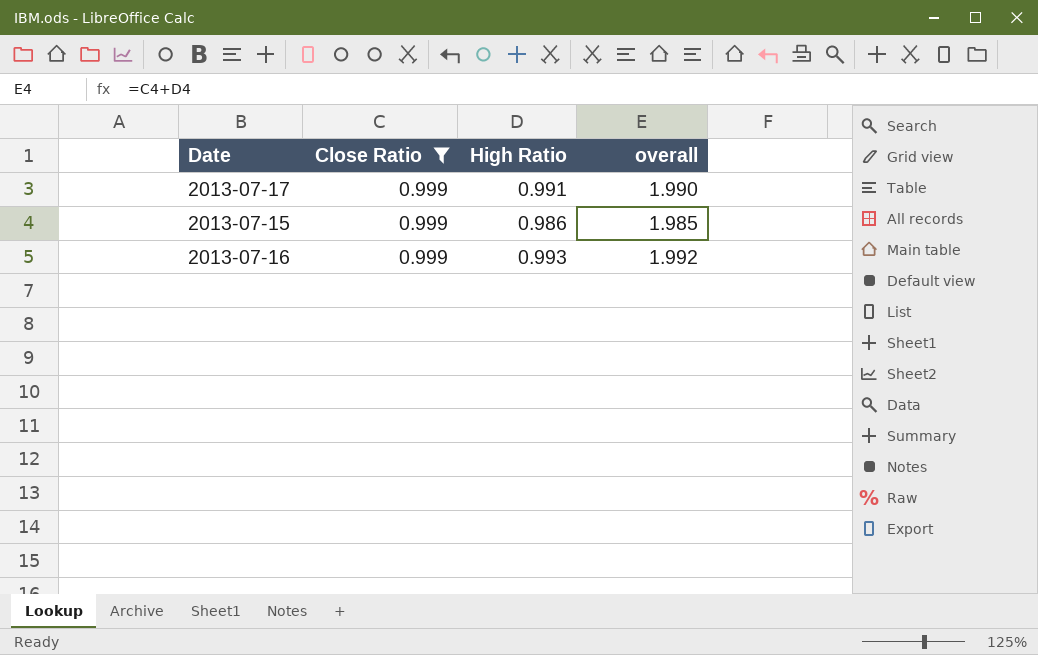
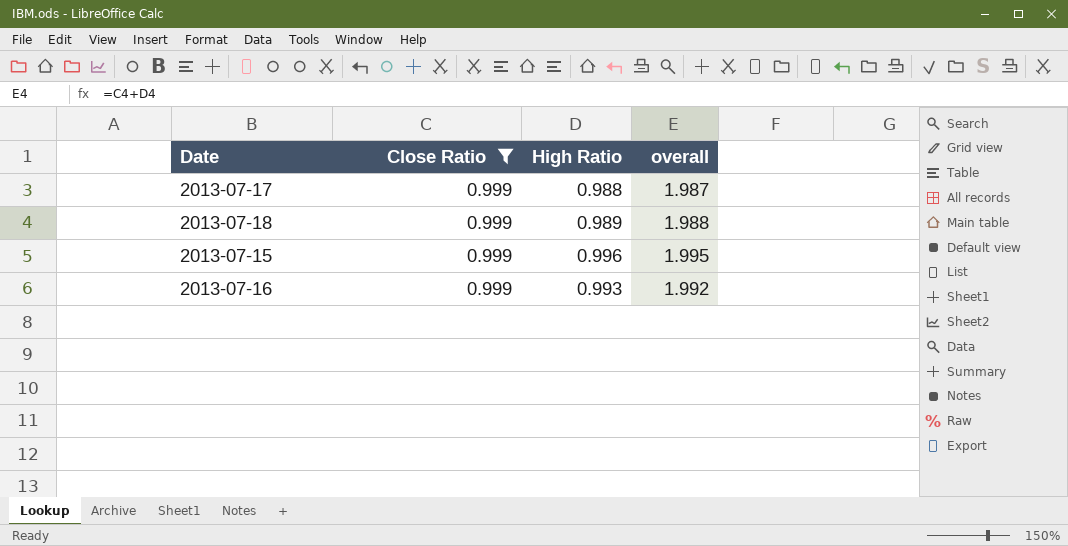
2013-07-17 | High Ratio: 0.991 -> 0.988
2013-07-17 | overall: 1.990 -> 1.987
row 2013-07-18: none -> 0.999 | 0.989 | 1.988
2013-07-15 | High Ratio: 0.986 -> 0.996
2013-07-15 | overall: 1.985 -> 1.995

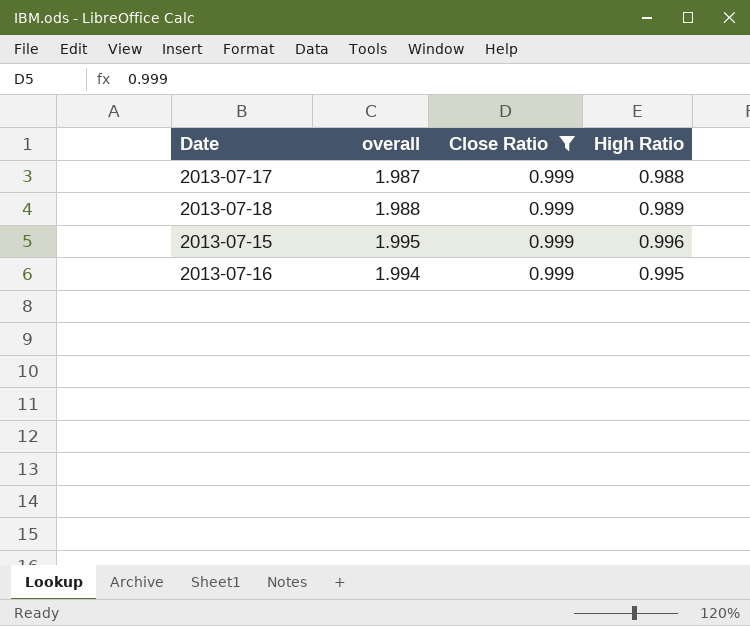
column overall | position: 4 -> 2
2013-07-16 | overall: 1.992 -> 1.994
2013-07-16 | High Ratio: 0.993 -> 0.995

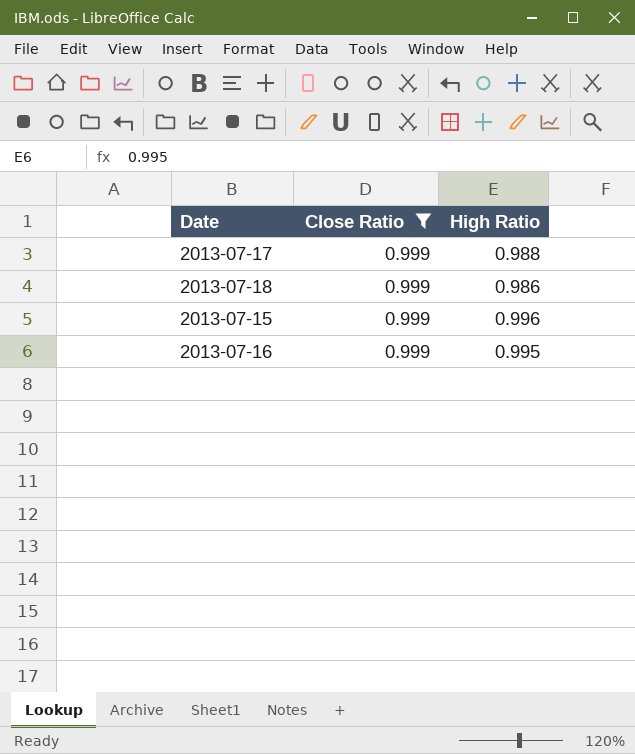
column overall | formula: [Close Ratio] + [High Ratio] -> none
2013-07-18 | High Ratio: 0.989 -> 0.986

